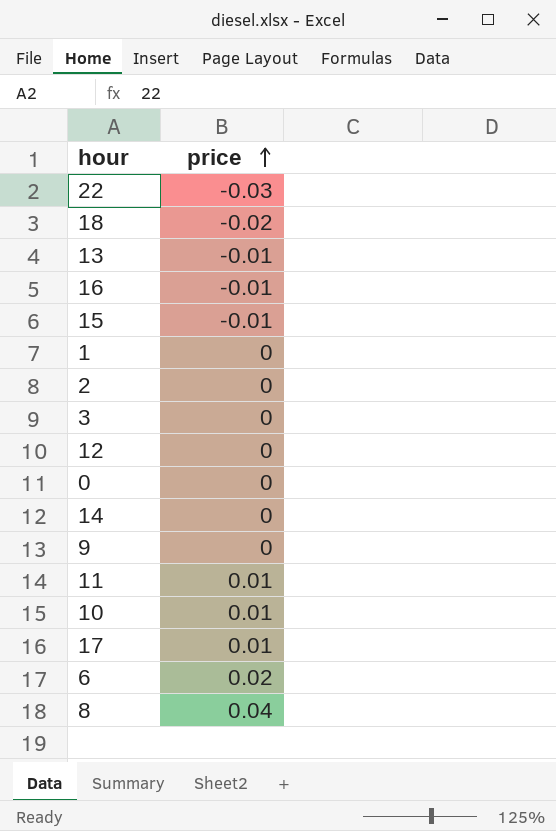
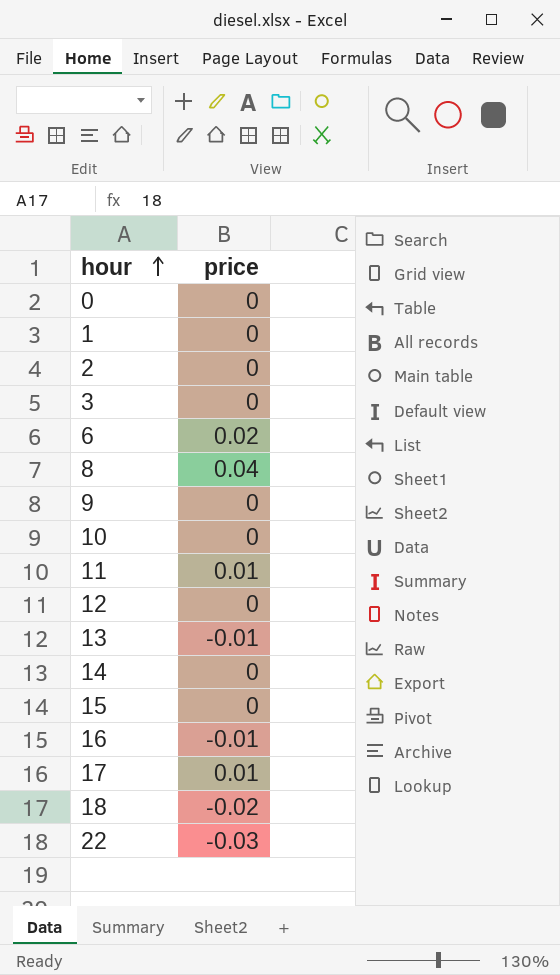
row order: price ascending -> hour ascending
10 | price: 0.01 -> 0
15 | price: -0.01 -> 0

